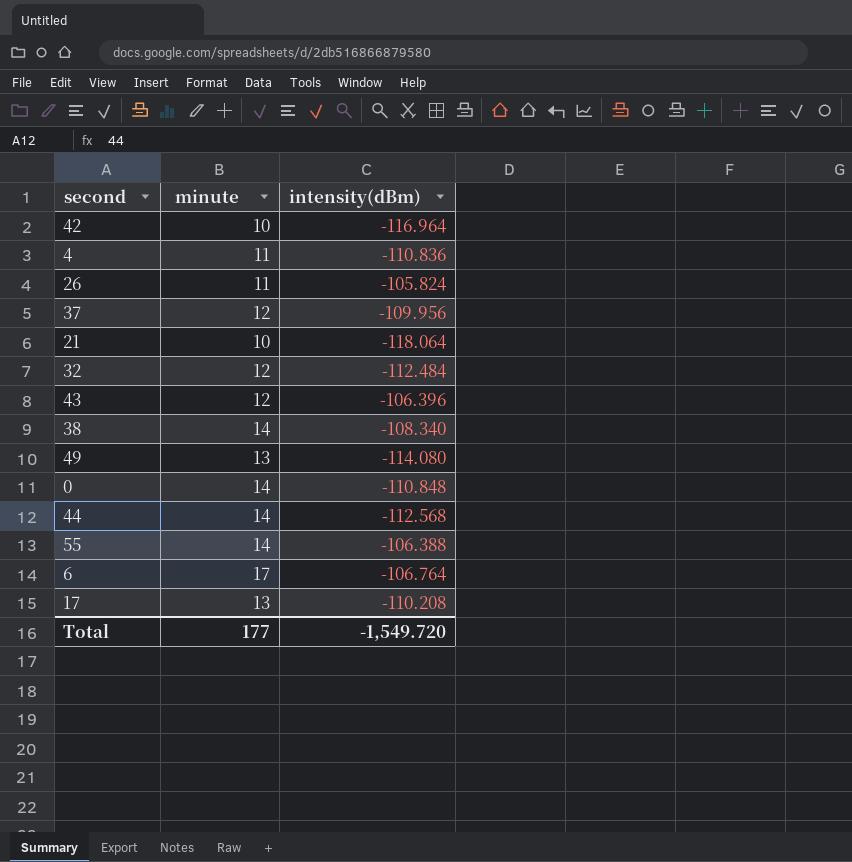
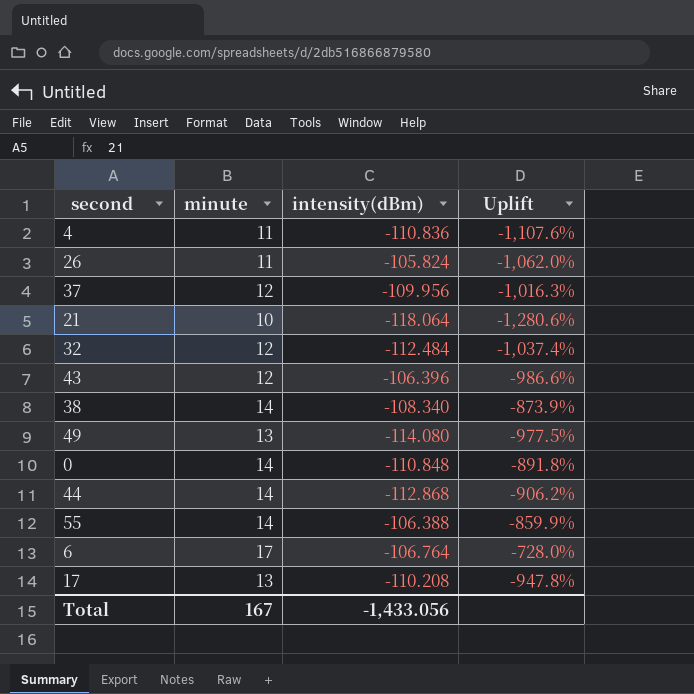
column Uplift | formula: none -> ([intensity(dBm)] - [minute]) / [minute]
row 42: 10 | -116.964 -> none
44 | intensity(dBm): -112.568 -> -112.868
Total | minute: 177 -> 167
Total | intensity(dBm): -1,549.720 -> -1,433.056

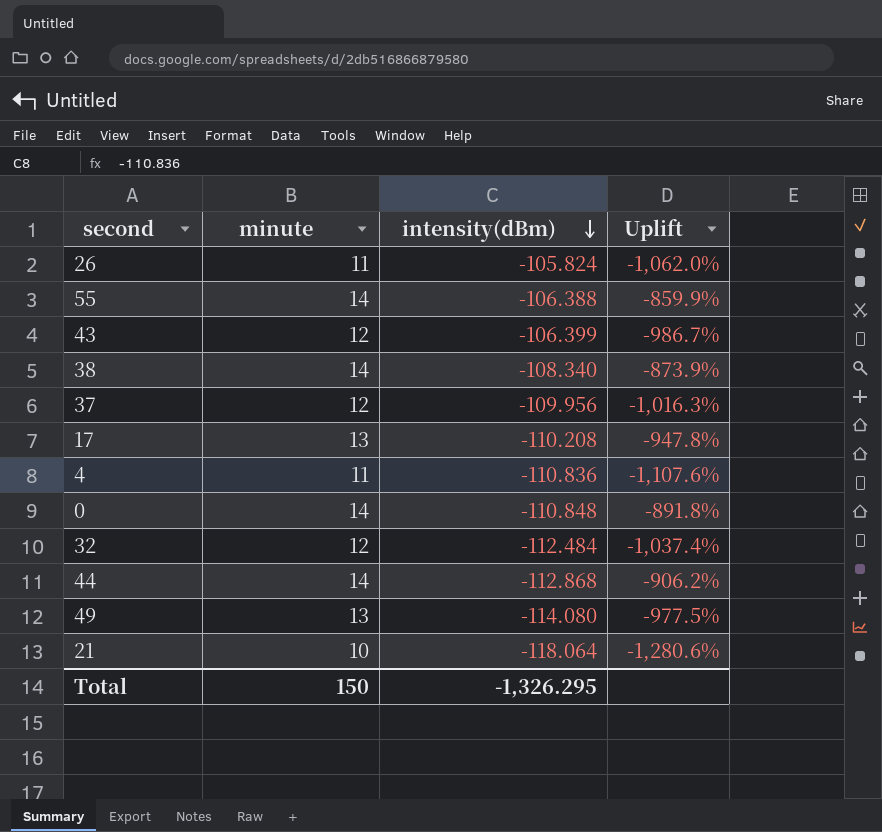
row order: none -> intensity(dBm) descending
row 6: 17 | -106.764 | -728.0% -> none
43 | intensity(dBm): -106.396 -> -106.399
43 | Uplift: -986.6% -> -986.7%
Total | minute: 167 -> 150
Total | intensity(dBm): -1,433.056 -> -1,326.295

